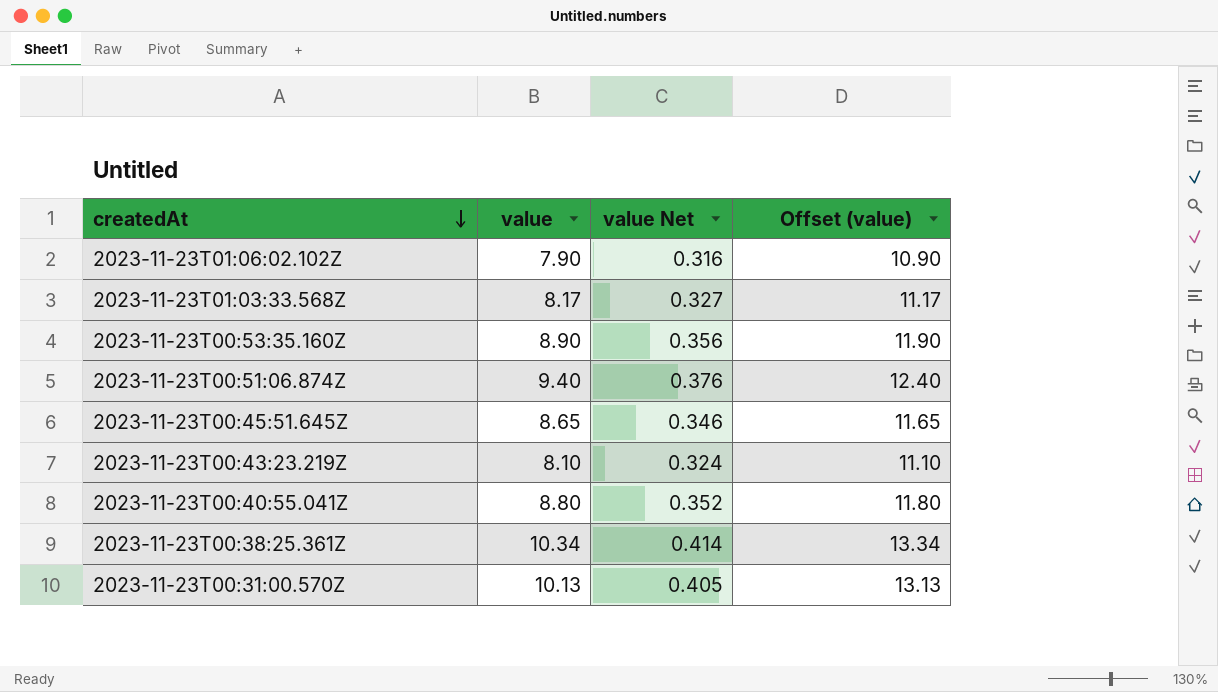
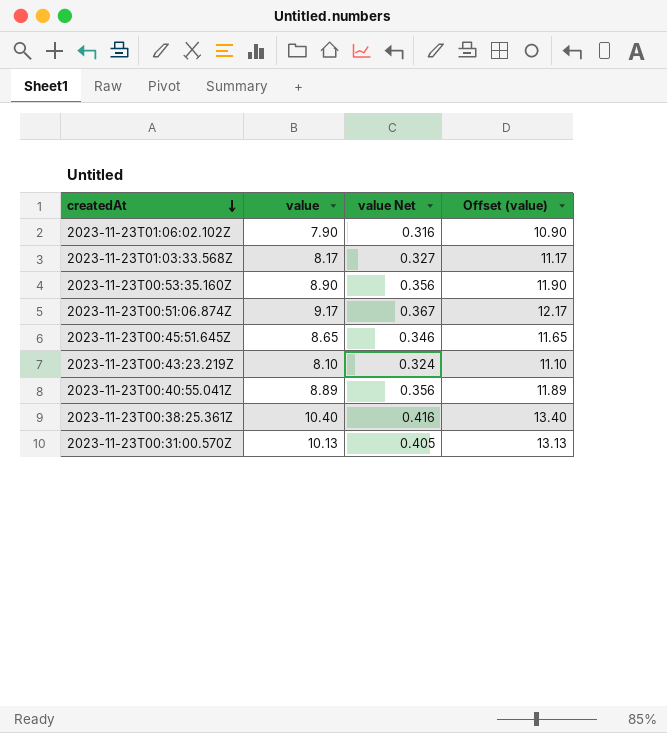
2023-11-23T00:51:06.874Z | value: 9.40 -> 9.17
2023-11-23T00:51:06.874Z | value Net: 0.376 -> 0.367
2023-11-23T00:51:06.874Z | Offset (value): 12.40 -> 12.17
2023-11-23T00:40:55.041Z | value: 8.80 -> 8.89
2023-11-23T00:40:55.041Z | value Net: 0.352 -> 0.356
2023-11-23T00:40:55.041Z | Offset (value): 11.80 -> 11.89
2023-11-23T00:38:25.361Z | value: 10.34 -> 10.40
2023-11-23T00:38:25.361Z | value Net: 0.414 -> 0.416
2023-11-23T00:38:25.361Z | Offset (value): 13.34 -> 13.40

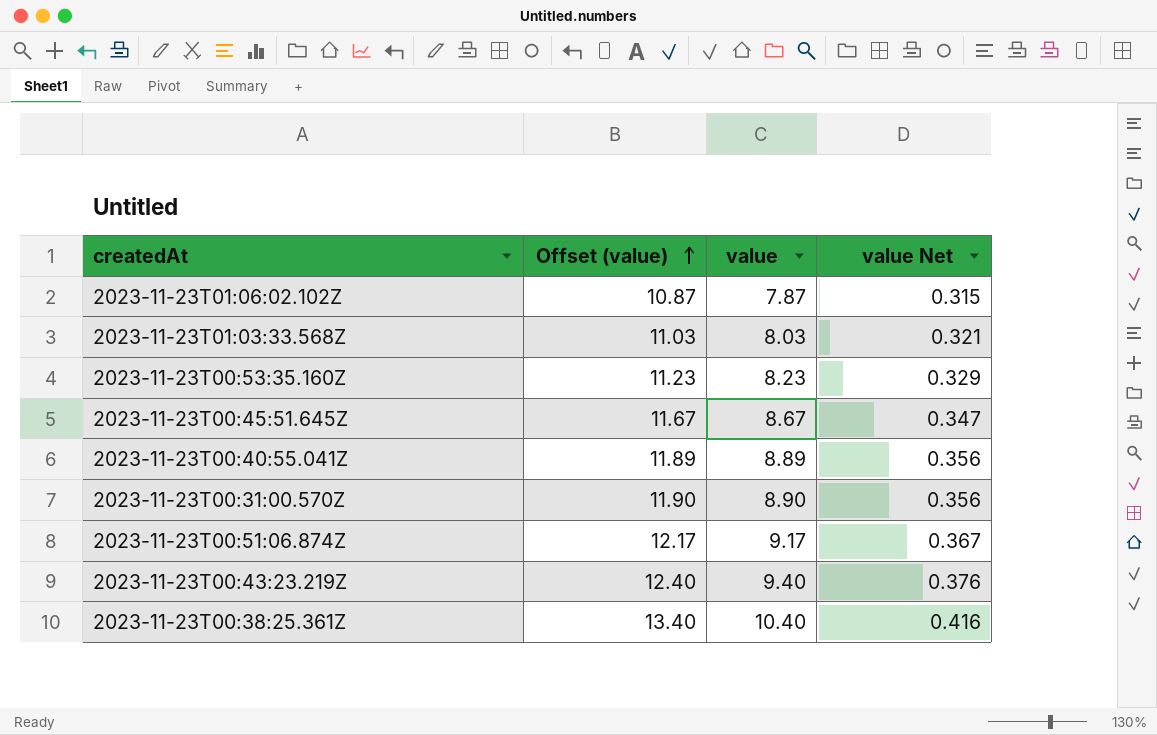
row order: createdAt descending -> Offset (value) ascending
column Offset (value) | position: 4 -> 2
2023-11-23T01:06:02.102Z | Offset (value): 10.90 -> 10.87
2023-11-23T01:06:02.102Z | value: 7.90 -> 7.87
2023-11-23T01:06:02.102Z | value Net: 0.316 -> 0.315
2023-11-23T01:03:33.568Z | Offset (value): 11.17 -> 11.03
2023-11-23T01:03:33.568Z | value: 8.17 -> 8.03
2023-11-23T01:03:33.568Z | value Net: 0.327 -> 0.321
2023-11-23T00:53:35.160Z | Offset (value): 11.90 -> 11.23
2023-11-23T00:53:35.160Z | value: 8.90 -> 8.23
2023-11-23T00:53:35.160Z | value Net: 0.356 -> 0.329
2023-11-23T00:45:51.645Z | Offset (value): 11.65 -> 11.67
2023-11-23T00:45:51.645Z | value: 8.65 -> 8.67
2023-11-23T00:45:51.645Z | value Net: 0.346 -> 0.347
2023-11-23T00:31:00.570Z | Offset (value): 13.13 -> 11.90
2023-11-23T00:31:00.570Z | value: 10.13 -> 8.90
2023-11-23T00:31:00.570Z | value Net: 0.405 -> 0.356
2023-11-23T00:43:23.219Z | Offset (value): 11.10 -> 12.40
2023-11-23T00:43:23.219Z | value: 8.10 -> 9.40
2023-11-23T00:43:23.219Z | value Net: 0.324 -> 0.376

